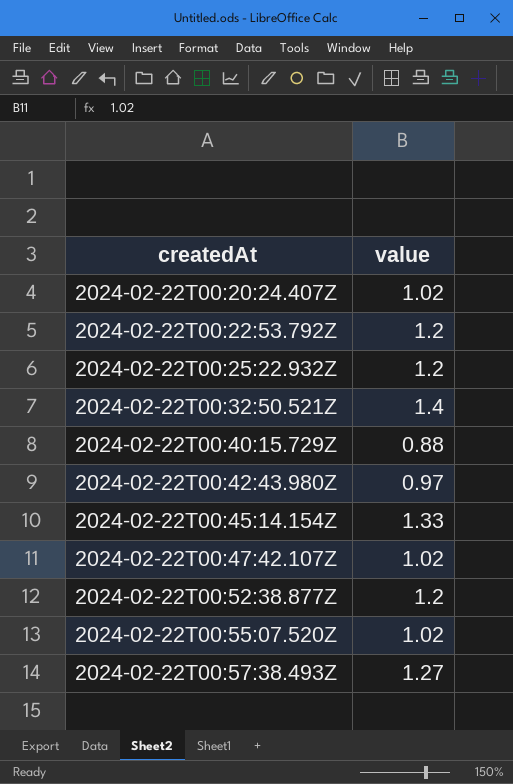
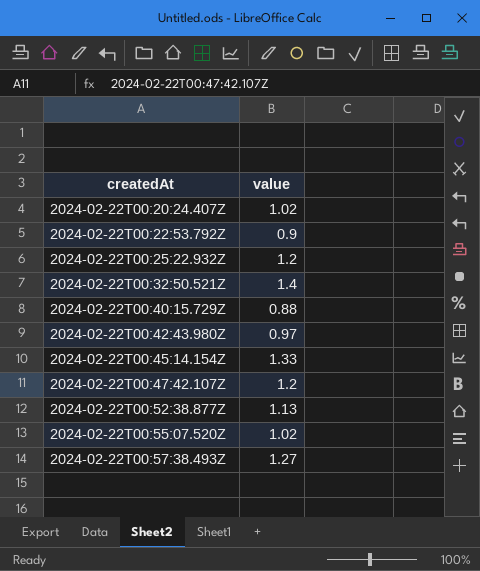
2024-02-22T00:22:53.792Z | value: 1.2 -> 0.9
2024-02-22T00:47:42.107Z | value: 1.02 -> 1.2
2024-02-22T00:52:38.877Z | value: 1.2 -> 1.13

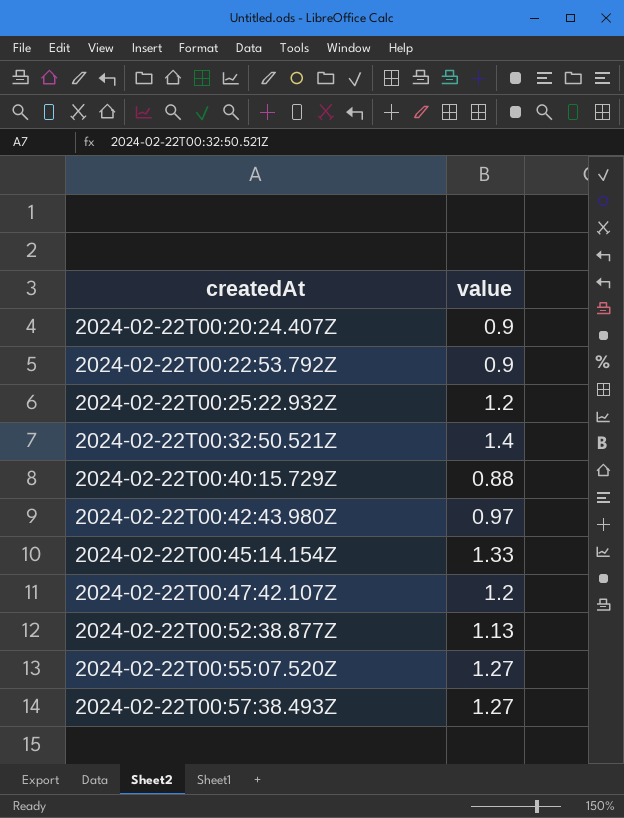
2024-02-22T00:20:24.407Z | value: 1.02 -> 0.9
2024-02-22T00:55:07.520Z | value: 1.02 -> 1.27

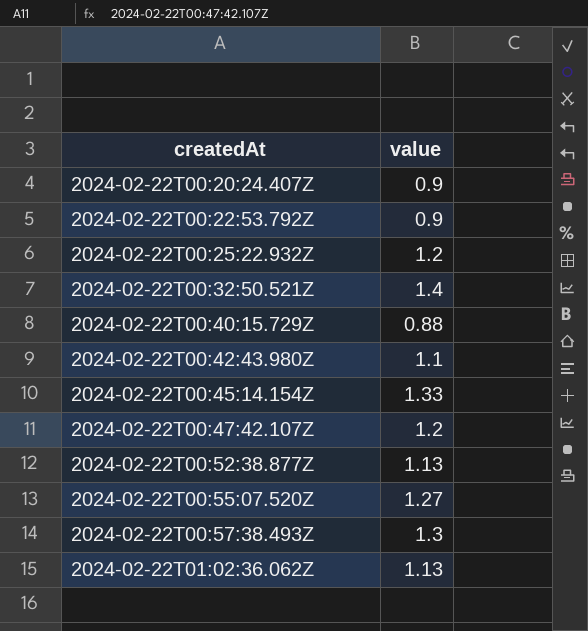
2024-02-22T00:42:43.980Z | value: 0.97 -> 1.1
2024-02-22T00:57:38.493Z | value: 1.27 -> 1.3
row 2024-02-22T01:02:36.062Z: none -> 1.13

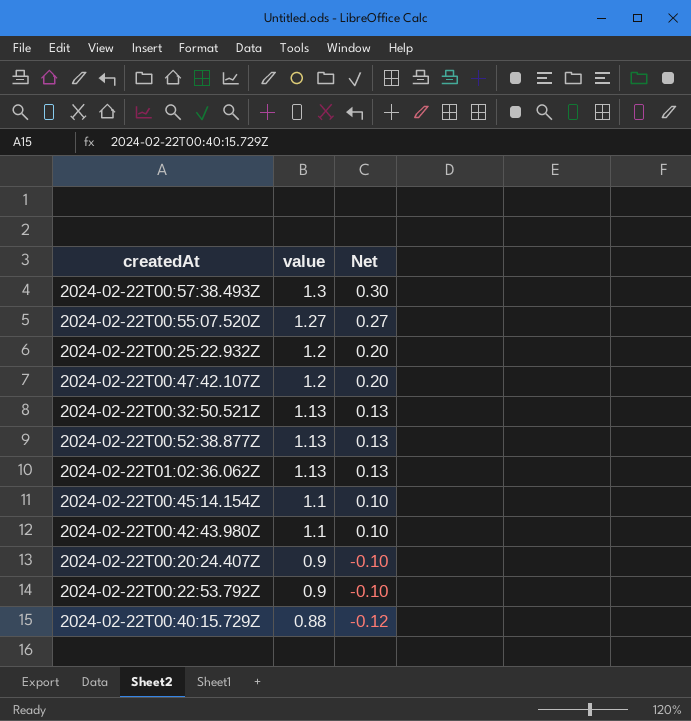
row order: createdAt ascending -> value descending
column Net | formula: none -> [value] - 1
2024-02-22T00:32:50.521Z | value: 1.4 -> 1.13
2024-02-22T00:45:14.154Z | value: 1.33 -> 1.1

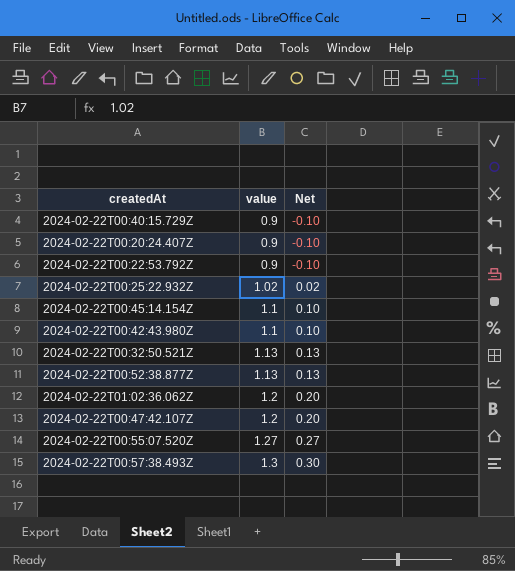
row order: value descending -> value ascending
2024-02-22T00:40:15.729Z | value: 0.88 -> 0.9
2024-02-22T00:40:15.729Z | Net: -0.12 -> -0.10
2024-02-22T00:25:22.932Z | value: 1.2 -> 1.02
2024-02-22T00:25:22.932Z | Net: 0.20 -> 0.02
2024-02-22T01:02:36.062Z | value: 1.13 -> 1.2
2024-02-22T01:02:36.062Z | Net: 0.13 -> 0.20

